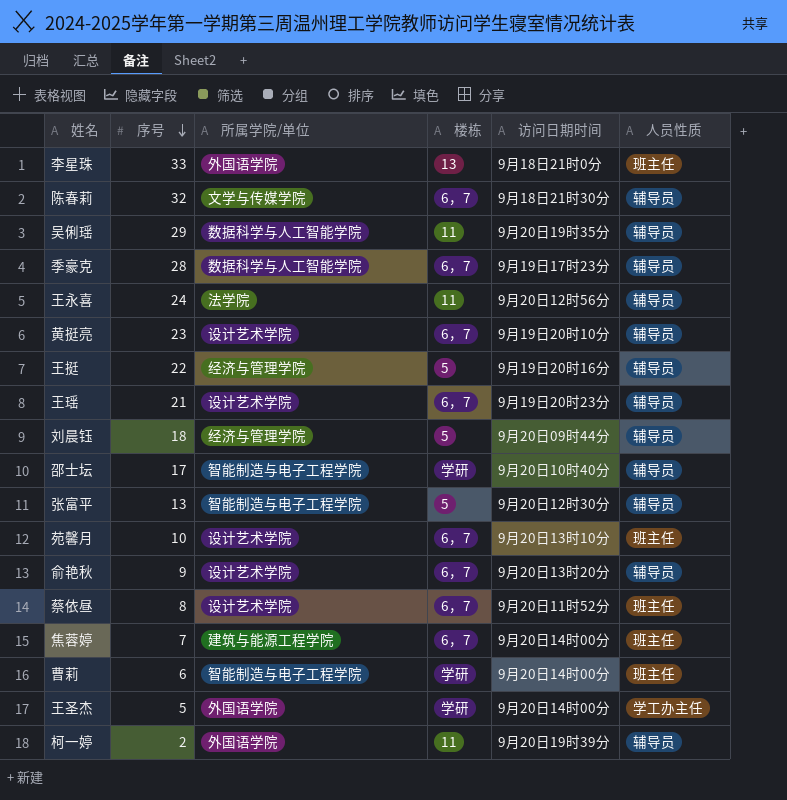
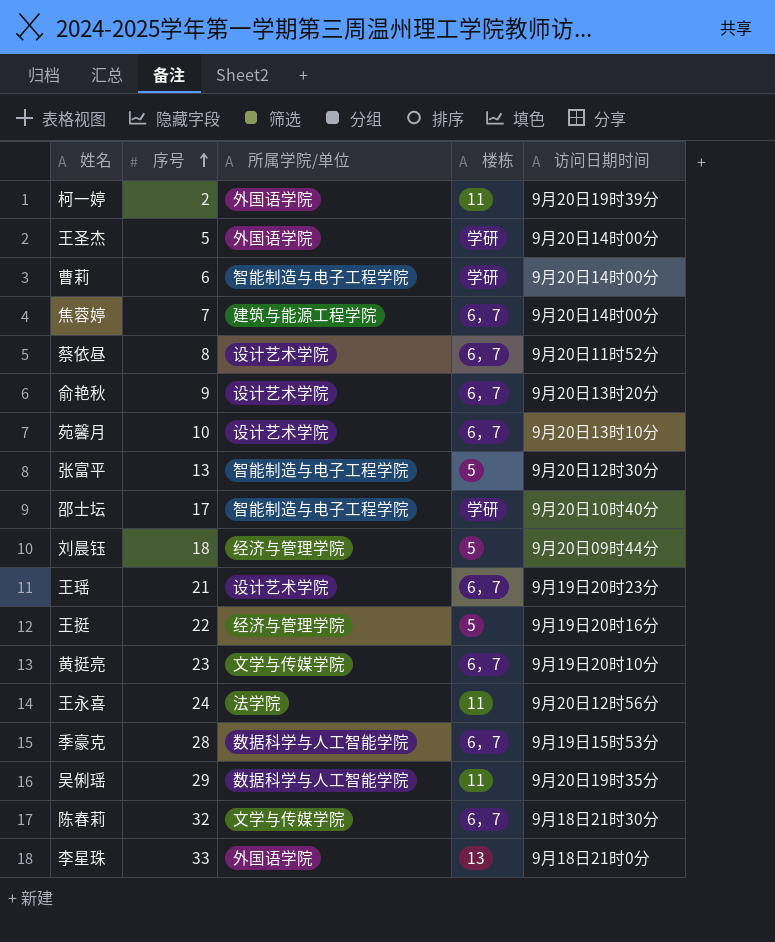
row order: 序号 descending -> 序号 ascending
column 人员性质 | position: 6 -> none
黄挺亮 | 所属学院/单位: 设计艺术学院 -> 文学与传媒学院
季豪克 | 访问日期时间: 9月19日17时23分 -> 9月19日15时53分

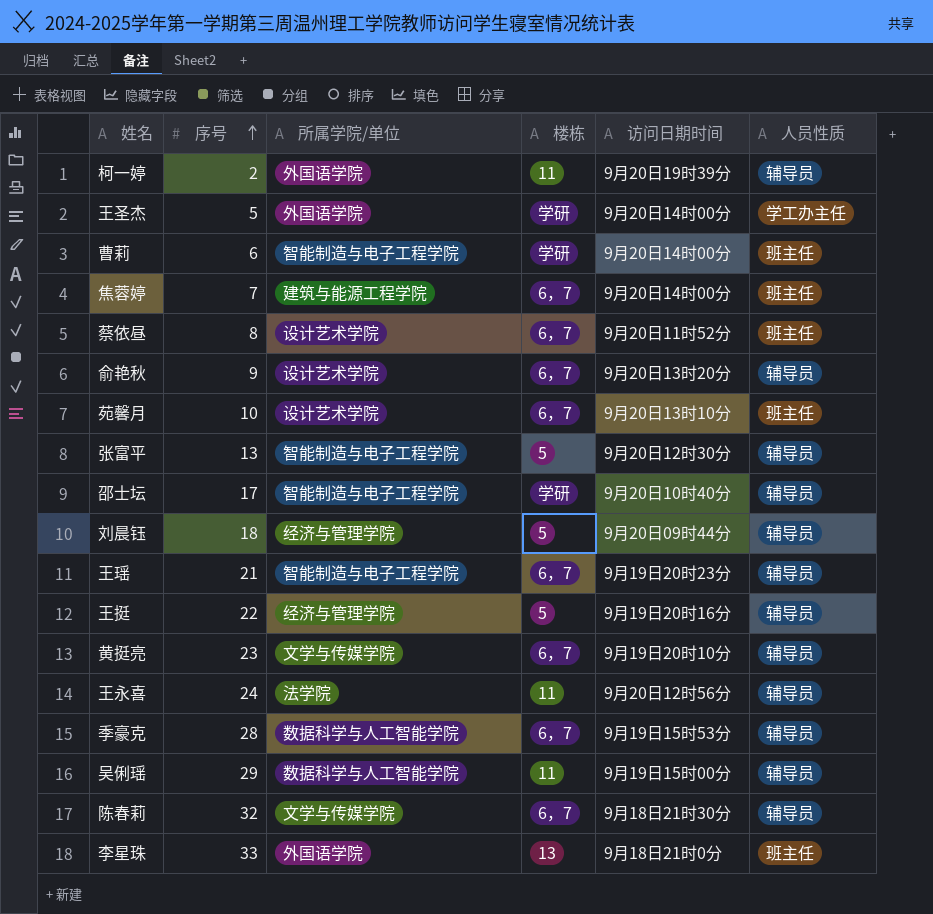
column 人员性质 | position: none -> 6
王瑶 | 所属学院/单位: 设计艺术学院 -> 智能制造与电子工程学院
吴俐瑶 | 访问日期时间: 9月20日19时35分 -> 9月19日15时00分

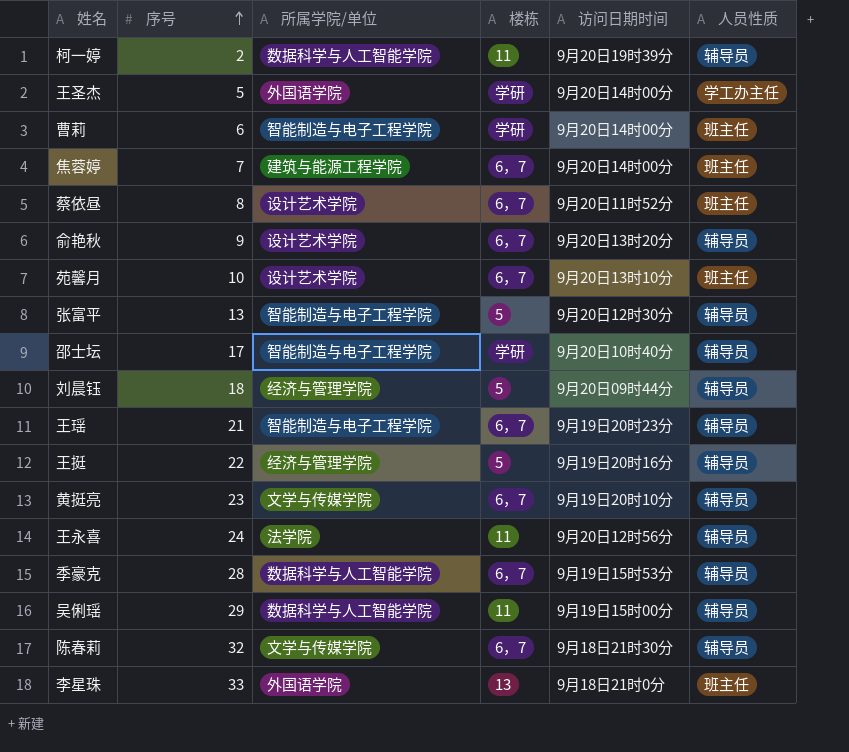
柯一婷 | 所属学院/单位: 外国语学院 -> 数据科学与人工智能学院

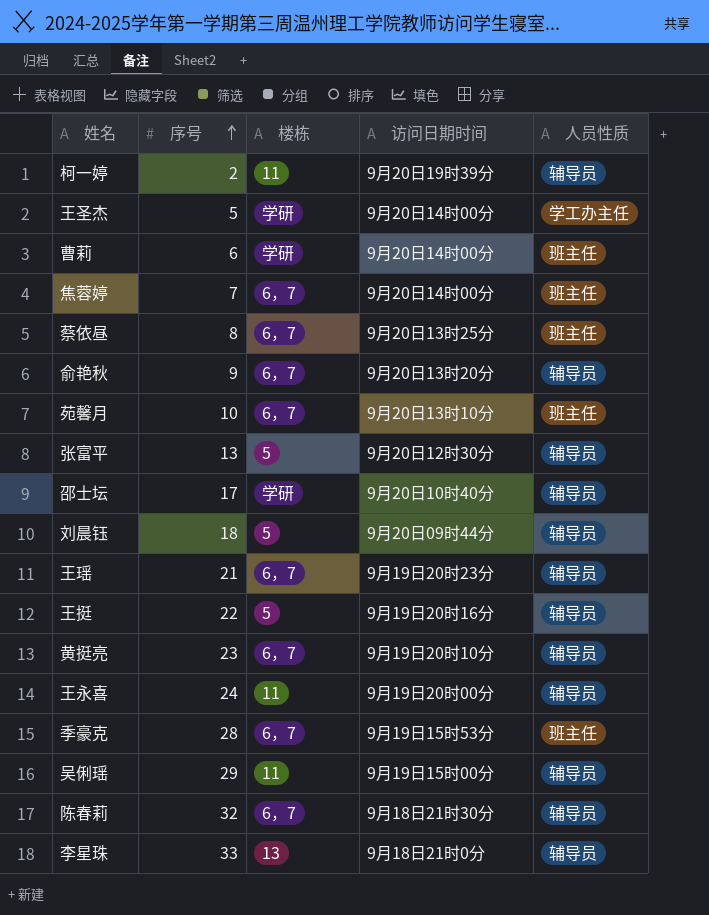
column 所属学院/单位 | position: 3 -> none
蔡依昼 | 访问日期时间: 9月20日11时52分 -> 9月20日13时25分
王永喜 | 访问日期时间: 9月20日12时56分 -> 9月19日20时00分
季豪克 | 人员性质: 辅导员 -> 班主任
李星珠 | 人员性质: 班主任 -> 辅导员

